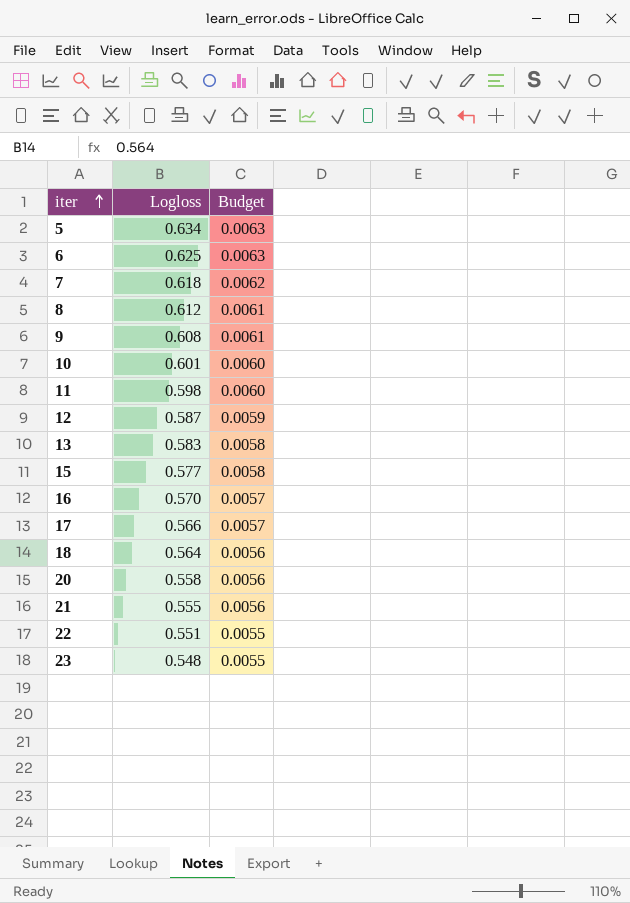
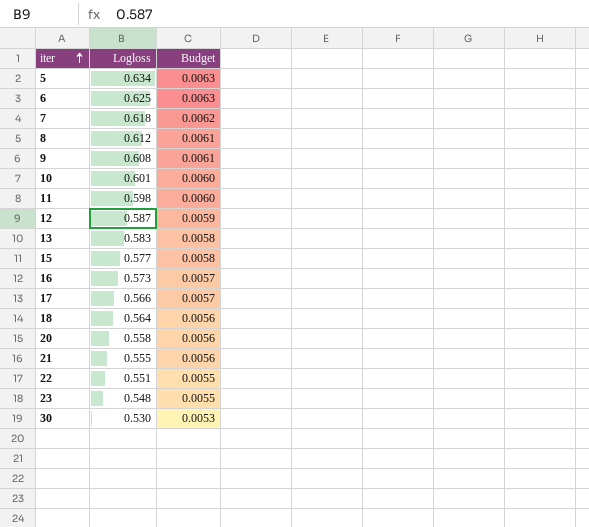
16 | Logloss: 0.570 -> 0.573
row 30: none -> 0.530 | 0.0053

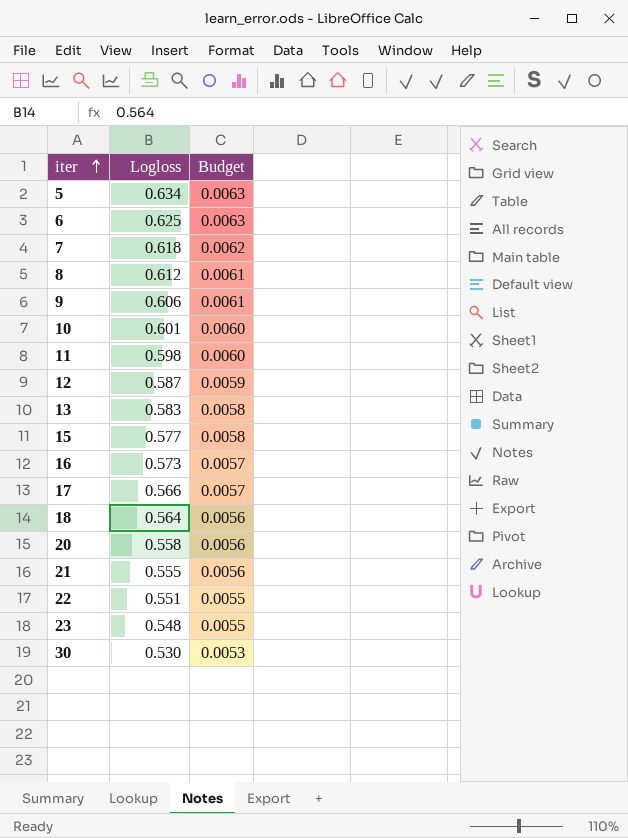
9 | Logloss: 0.608 -> 0.606

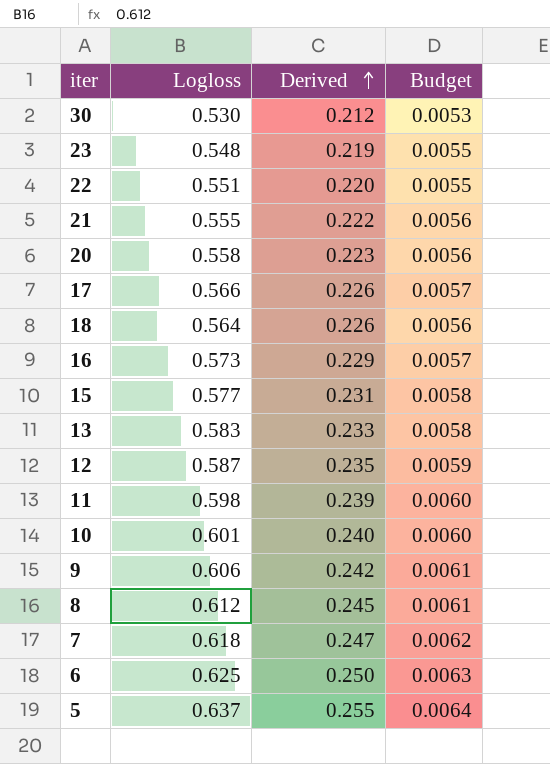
row order: iter ascending -> Derived ascending
column Derived | formula: none -> [Logloss] * 0.4
5 | Logloss: 0.634 -> 0.637
5 | Budget: 0.0063 -> 0.0064

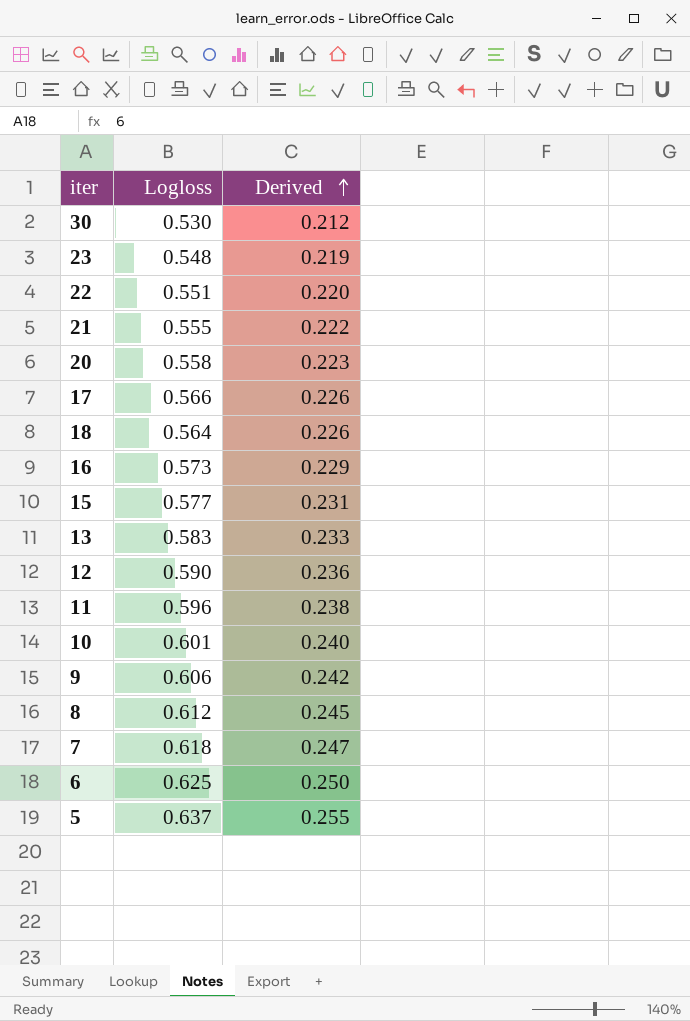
column Budget | formula: [Logloss] * 0.01 -> none
12 | Logloss: 0.587 -> 0.590
12 | Derived: 0.235 -> 0.236
11 | Logloss: 0.598 -> 0.596
11 | Derived: 0.239 -> 0.238

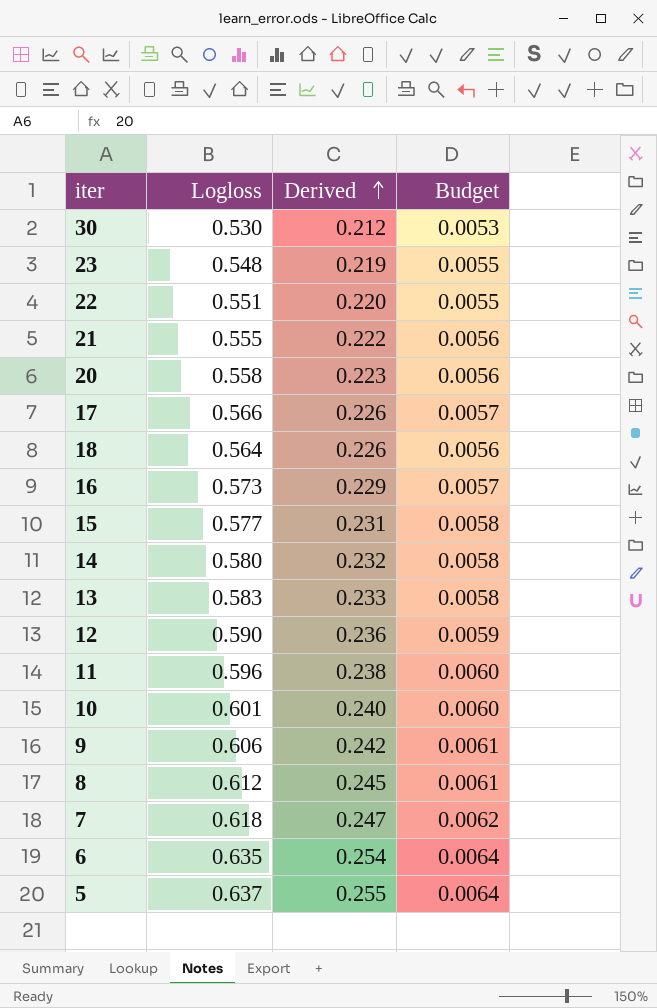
column Budget | formula: none -> [Logloss] * 0.01
row 14: none -> 0.580 | 0.232 | 0.0058
6 | Logloss: 0.625 -> 0.635
6 | Derived: 0.250 -> 0.254

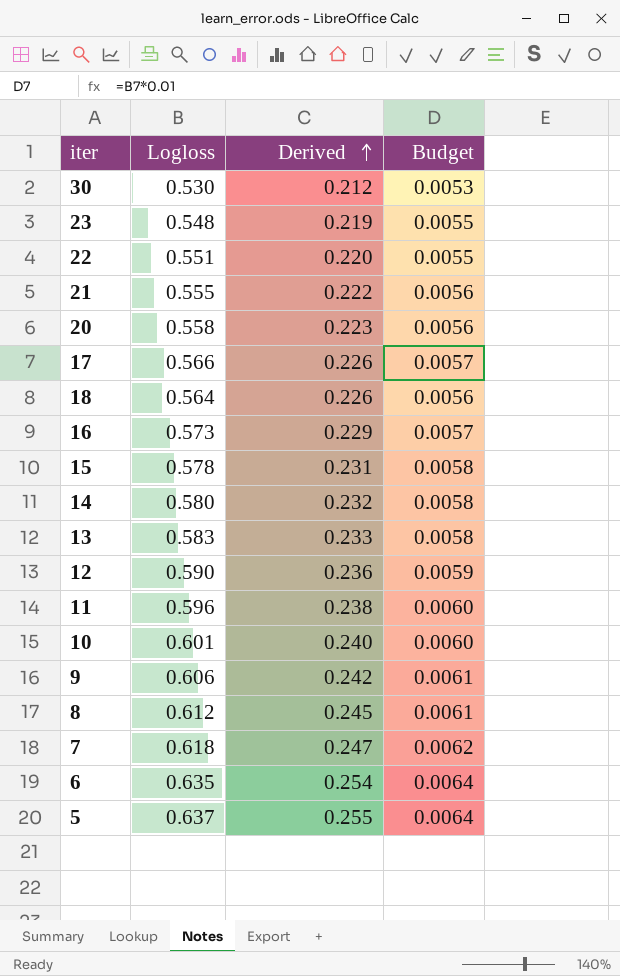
15 | Logloss: 0.577 -> 0.578

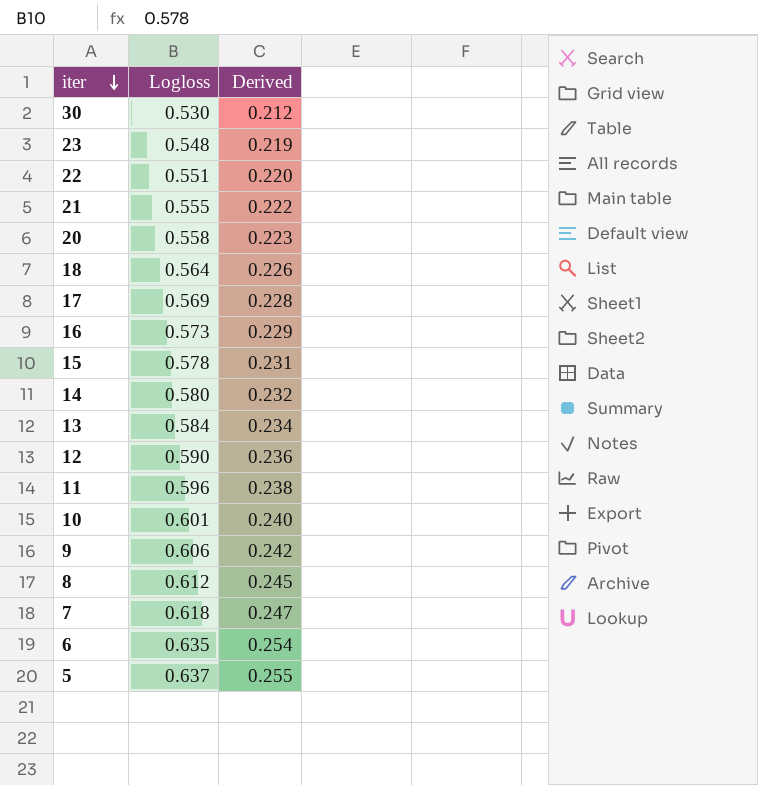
row order: Derived ascending -> iter descending
column Budget | formula: [Logloss] * 0.01 -> none
17 | Logloss: 0.566 -> 0.569
17 | Derived: 0.226 -> 0.228
13 | Logloss: 0.583 -> 0.584
13 | Derived: 0.233 -> 0.234

